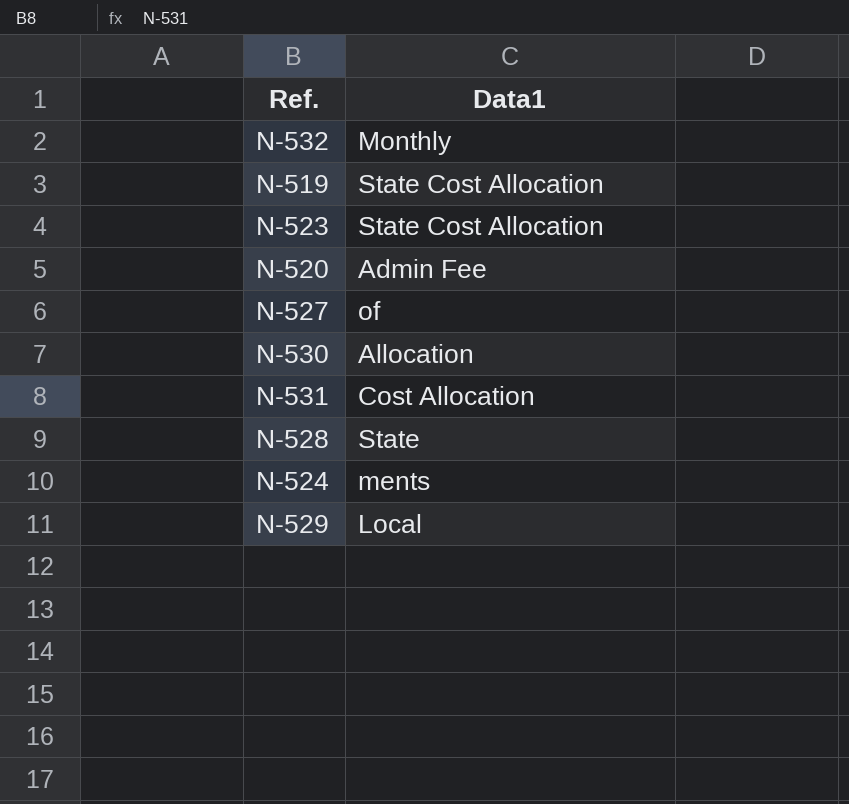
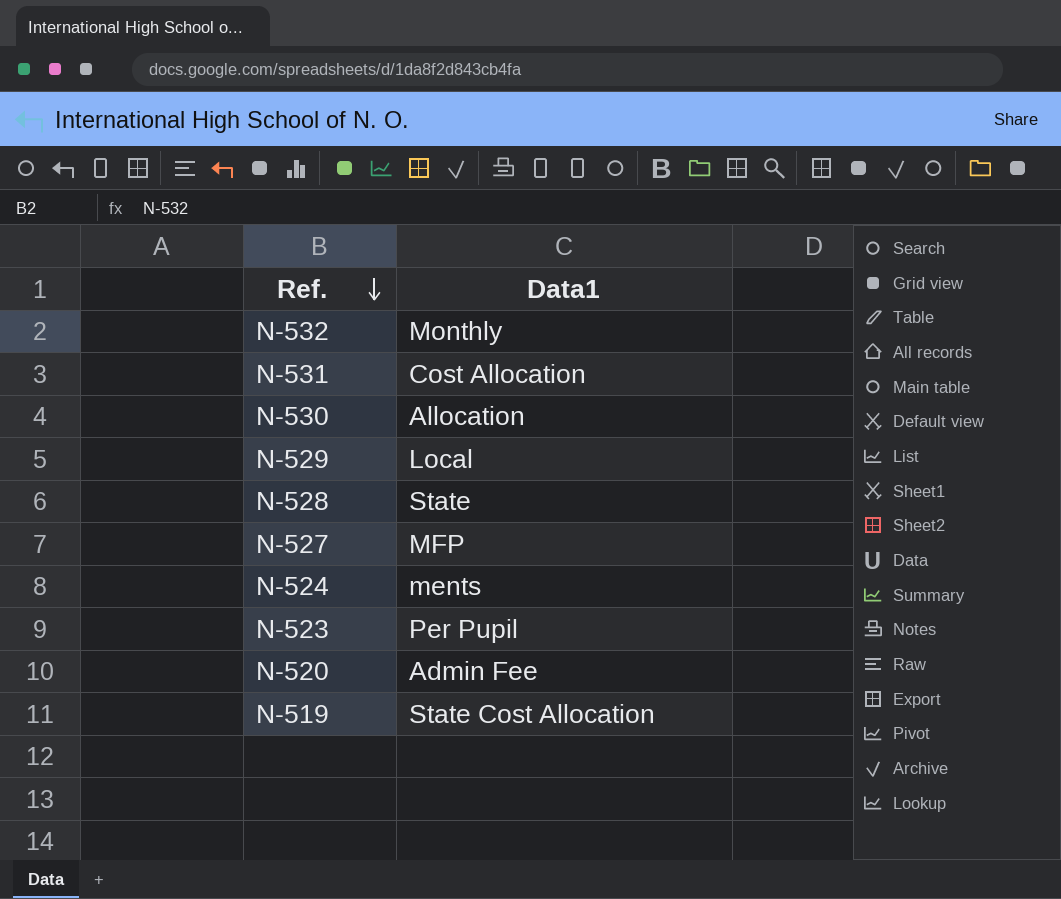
row order: none -> Ref. descending
N-527 | Data1: of -> MFP
N-523 | Data1: State Cost Allocation -> Per Pupil

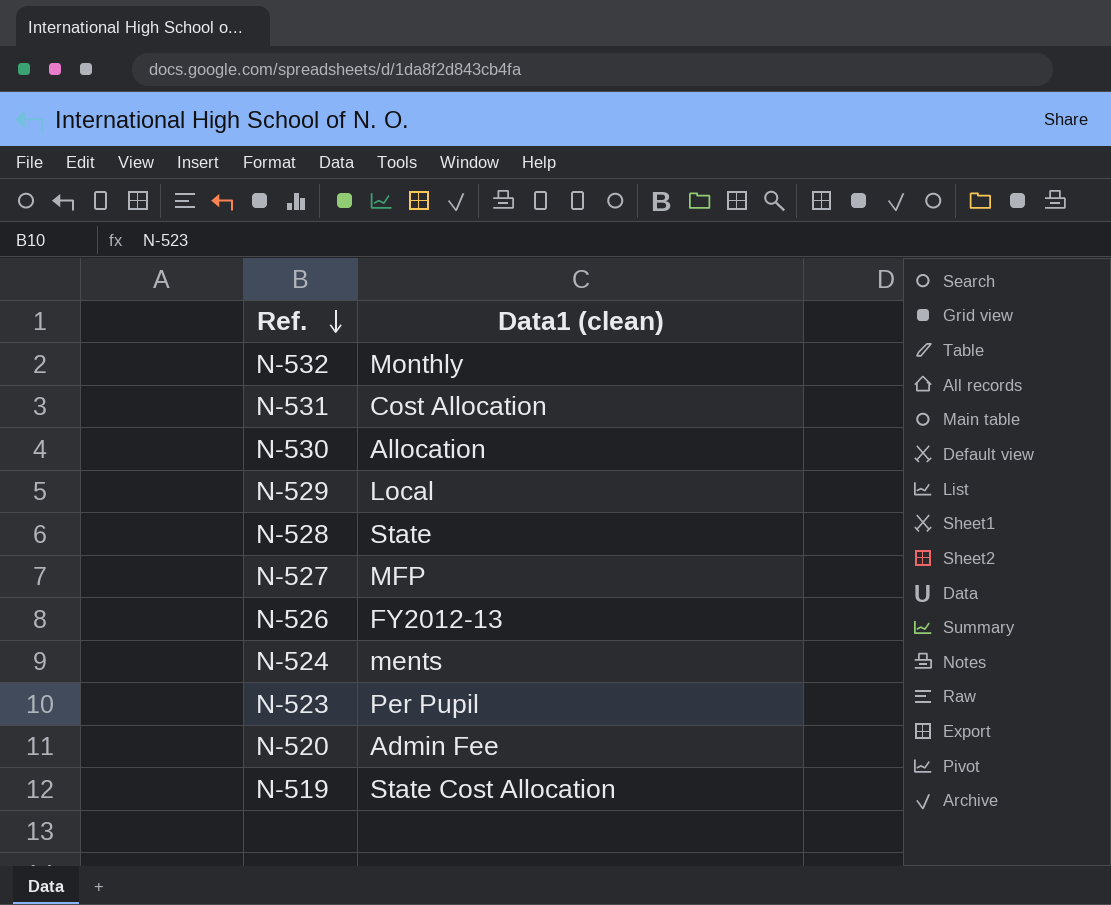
column name: Data1 -> Data1 (clean)
row N-526: none -> FY2012-13

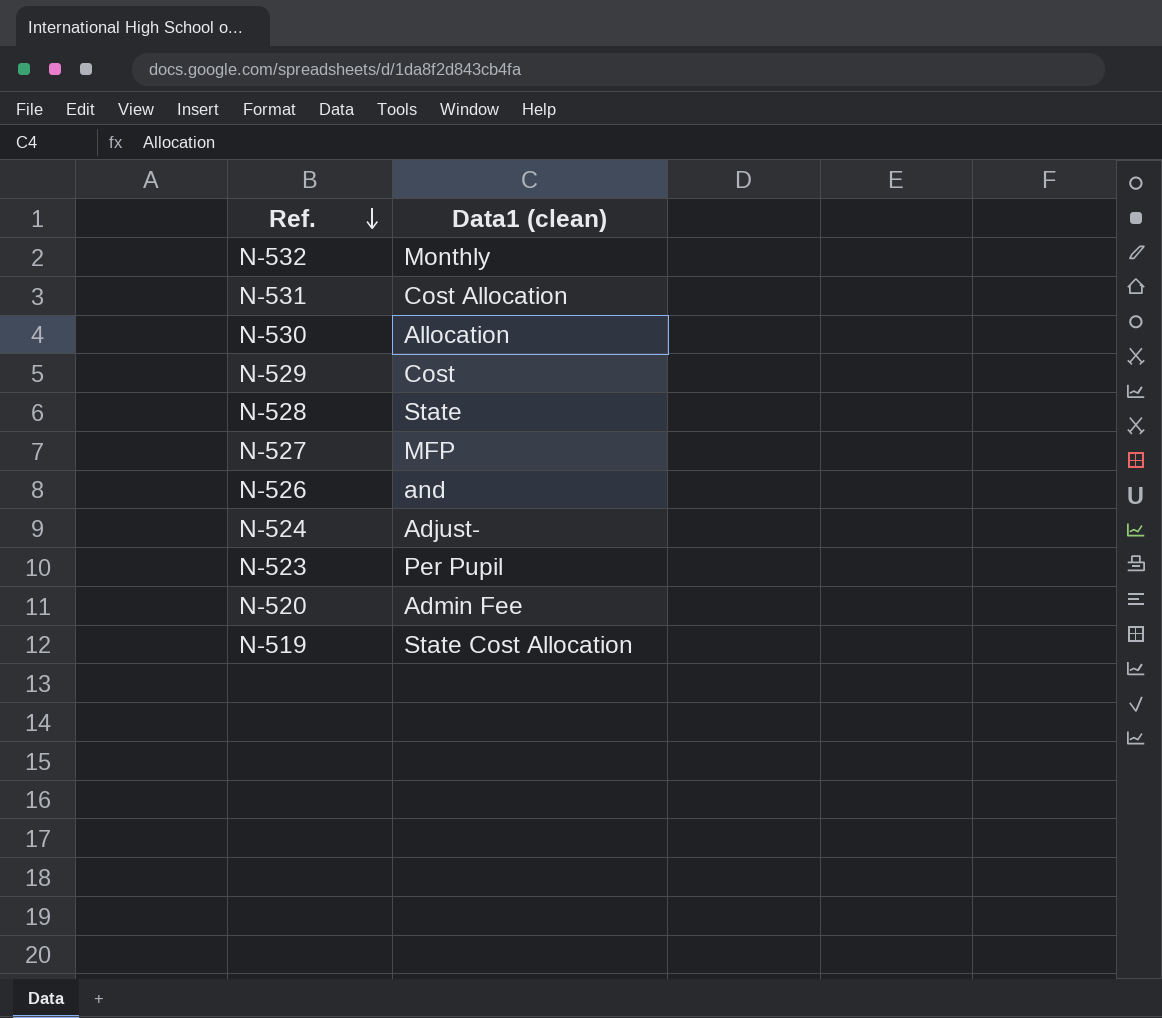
N-529 | Data1 (clean): Local -> Cost
N-526 | Data1 (clean): FY2012-13 -> and
N-524 | Data1 (clean): ments -> Adjust-

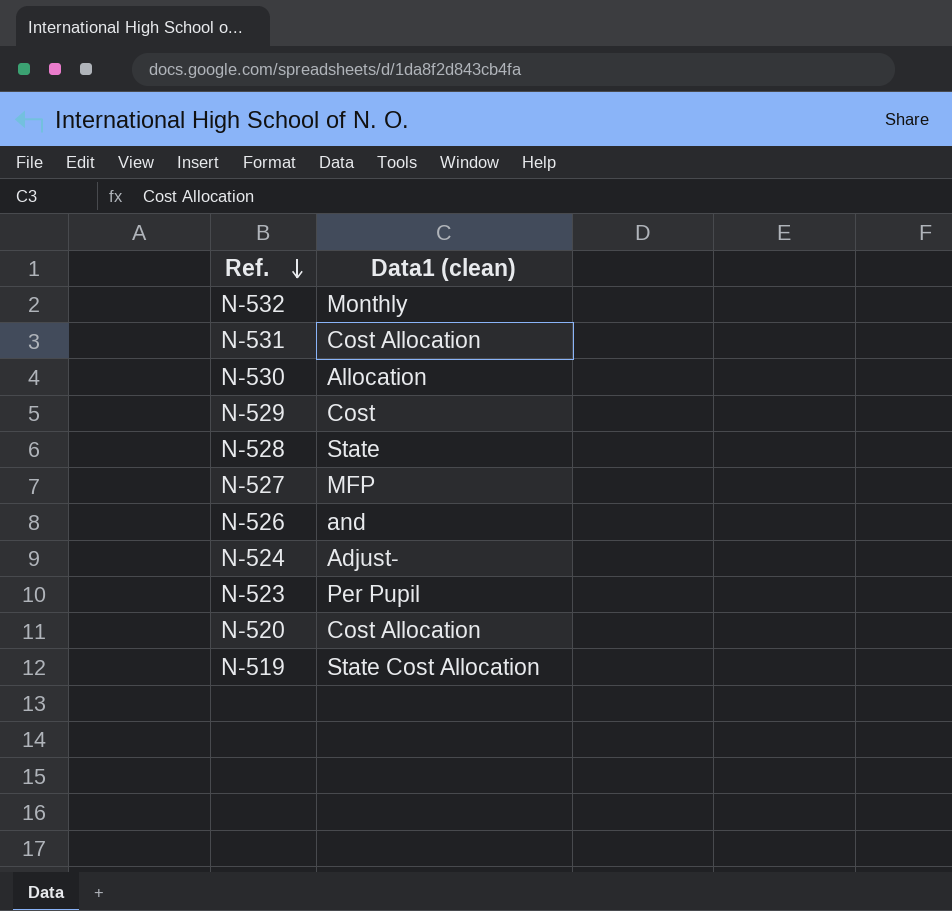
N-520 | Data1 (clean): Admin Fee -> Cost Allocation

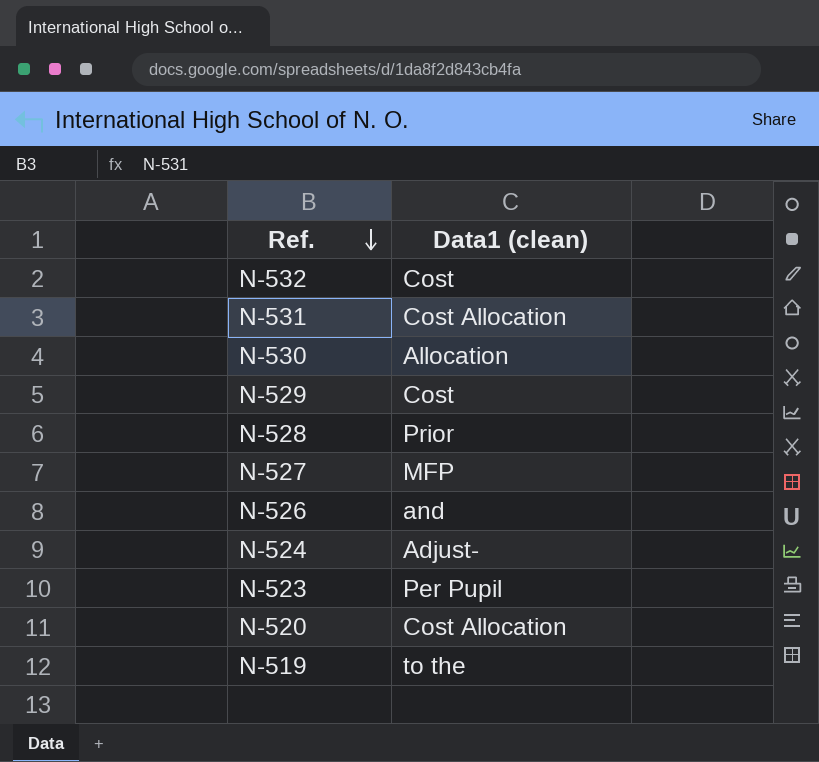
N-532 | Data1 (clean): Monthly -> Cost
N-528 | Data1 (clean): State -> Prior
N-519 | Data1 (clean): State Cost Allocation -> to the

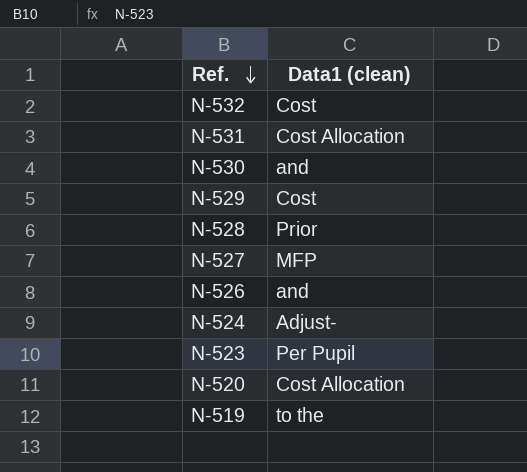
N-530 | Data1 (clean): Allocation -> and

